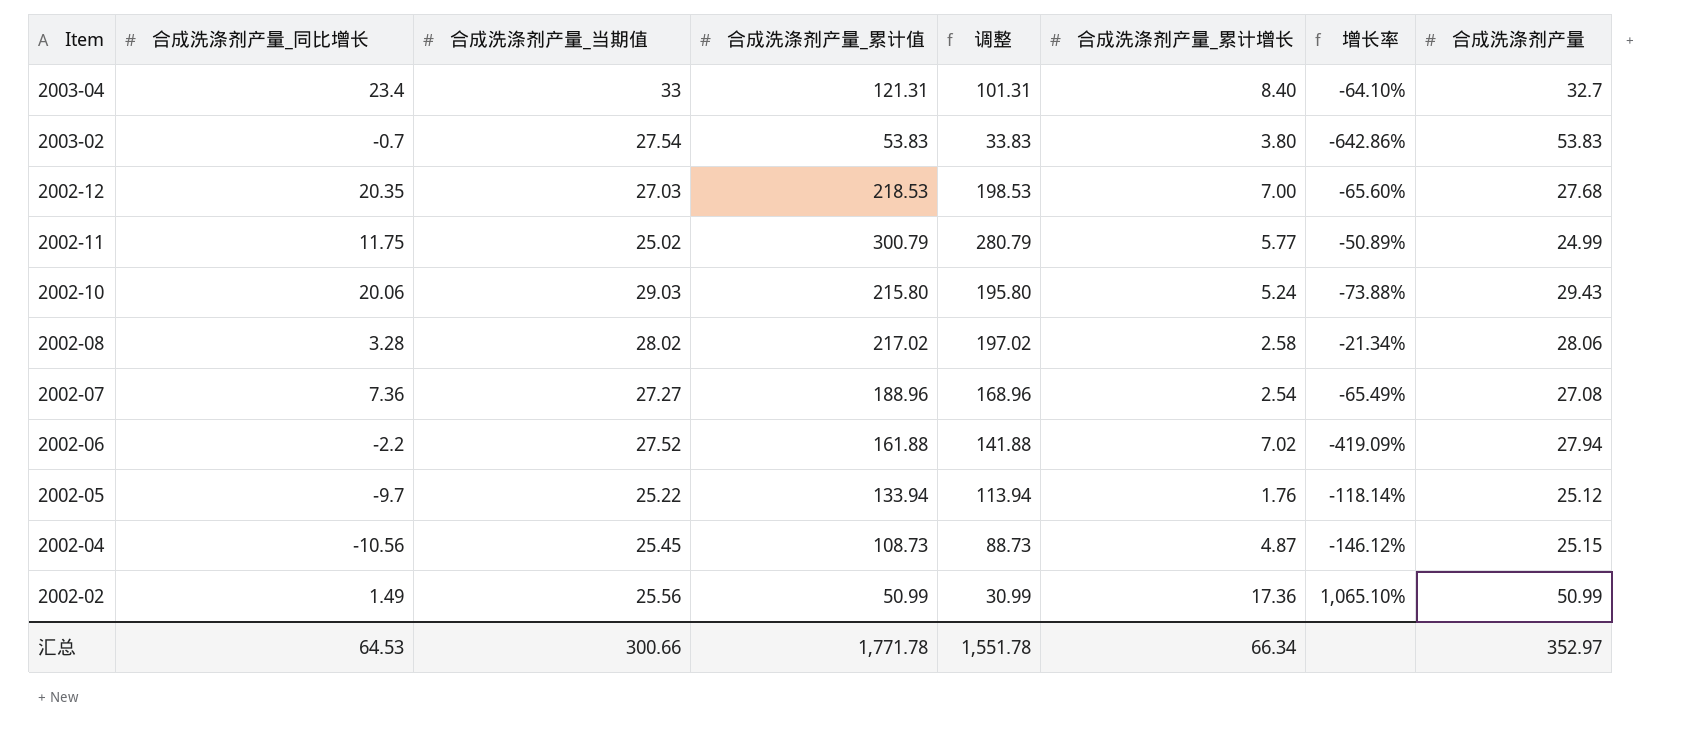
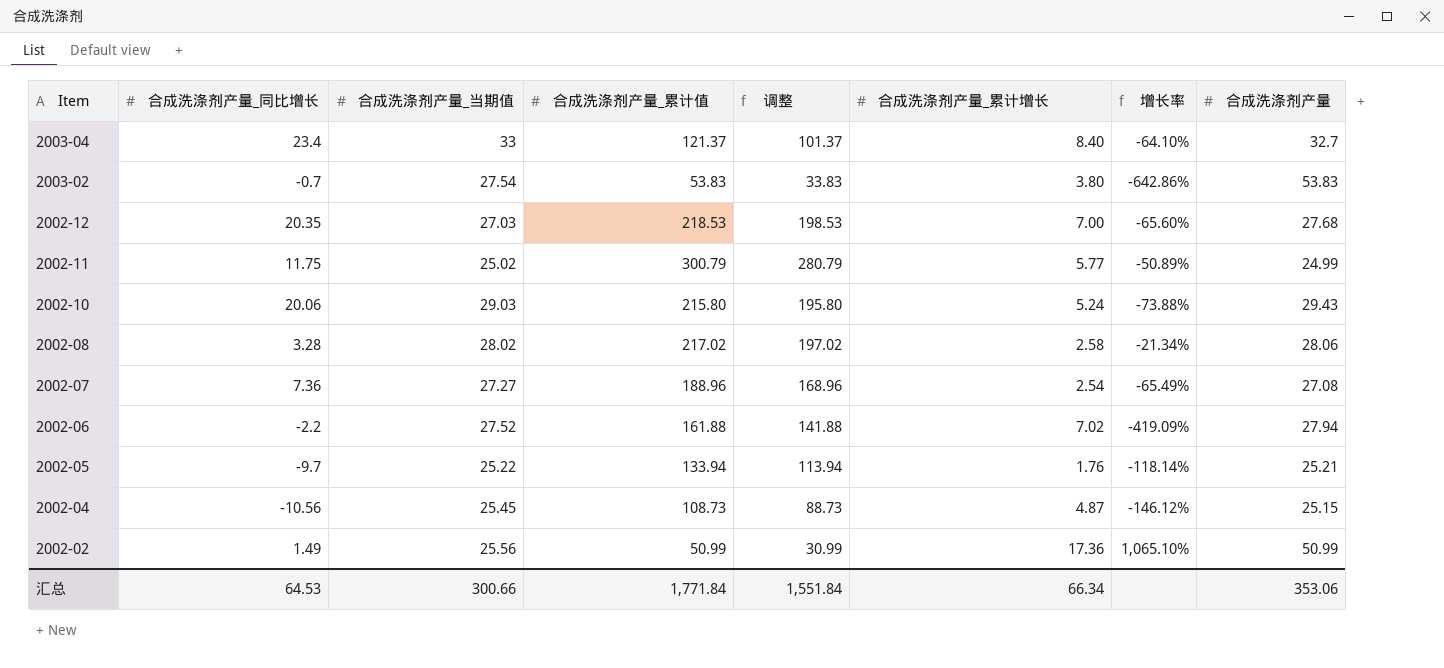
2003-04 | 合成洗涤剂产量_累计值: 121.31 -> 121.37
2003-04 | 调整: 101.31 -> 101.37
2002-05 | 合成洗涤剂产量: 25.12 -> 25.21
汇总 | 合成洗涤剂产量_累计值: 1,771.78 -> 1,771.84
汇总 | 调整: 1,551.78 -> 1,551.84
汇总 | 合成洗涤剂产量: 352.97 -> 353.06

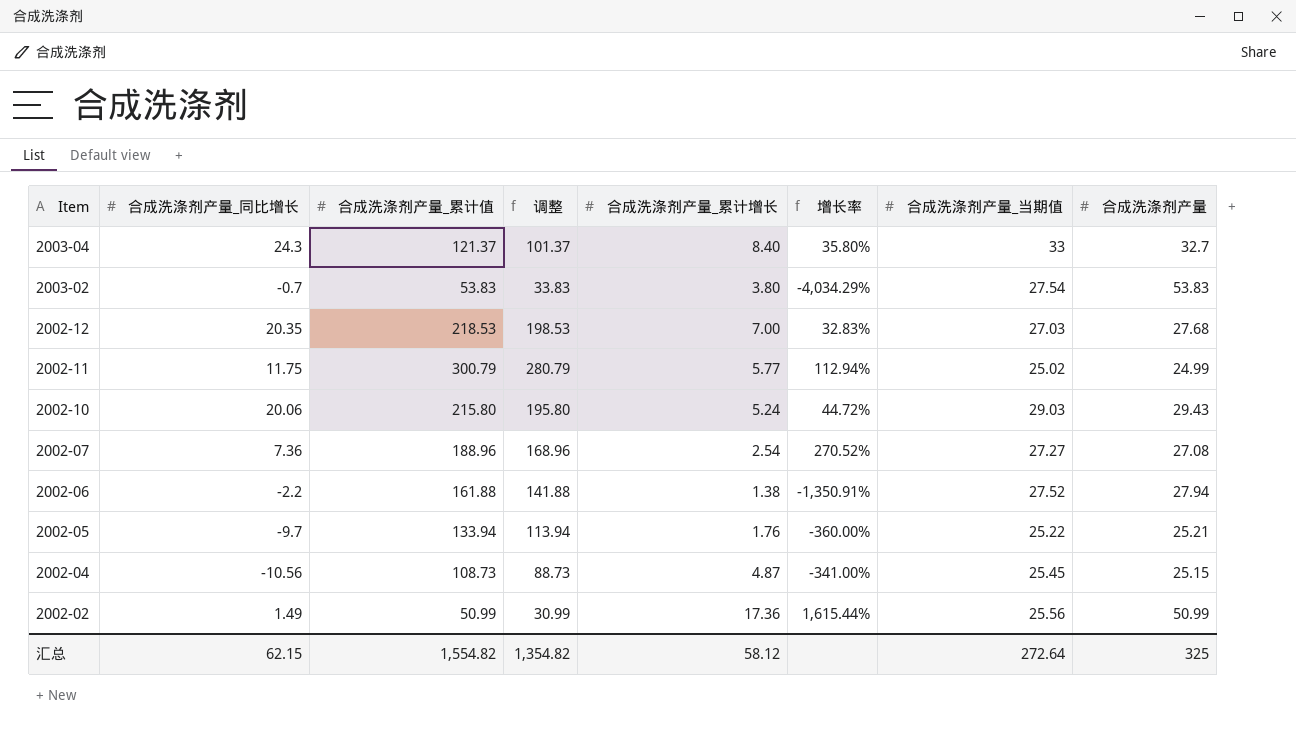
column 增长率 | formula: ([合成洗涤剂产量_累计增长] - [合成洗涤剂产量_同比增长]) / [合成洗涤剂产量_同比增长] -> ([合成洗涤剂产量_当期值] - [合成洗涤剂产量_同比增长]) / [合成洗涤剂产量_同比增长]
column 合成洗涤剂产量_当期值 | position: 3 -> 7
row 2002-08: 3.28 | 28.02 | 217.02 | 197.02 | 2.58 | -21.34% | 28.06 -> none
2003-04 | 合成洗涤剂产量_同比增长: 23.4 -> 24.3
2002-06 | 合成洗涤剂产量_累计增长: 7.02 -> 1.38
汇总 | 合成洗涤剂产量_同比增长: 64.53 -> 62.15
汇总 | 合成洗涤剂产量_累计值: 1,771.84 -> 1,554.82
汇总 | 调整: 1,551.84 -> 1,354.82
汇总 | 合成洗涤剂产量_累计增长: 66.34 -> 58.12
汇总 | 合成洗涤剂产量_当期值: 300.66 -> 272.64
汇总 | 合成洗涤剂产量: 353.06 -> 325

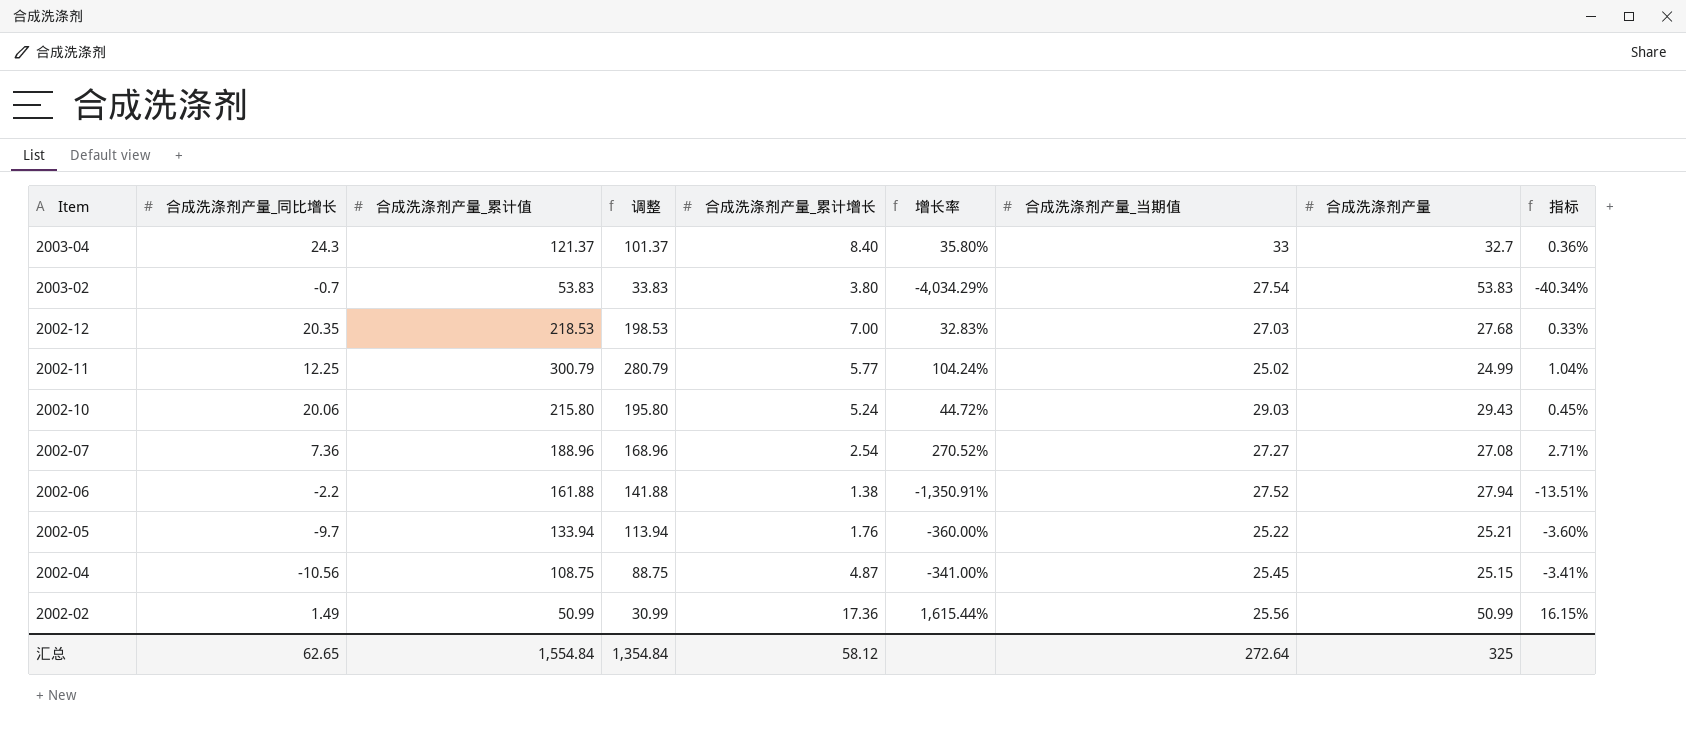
column 指标 | formula: none -> [增长率] * 0.01
2002-11 | 合成洗涤剂产量_同比增长: 11.75 -> 12.25
2002-11 | 增长率: 112.94% -> 104.24%
2002-04 | 合成洗涤剂产量_累计值: 108.73 -> 108.75
2002-04 | 调整: 88.73 -> 88.75
汇总 | 合成洗涤剂产量_同比增长: 62.15 -> 62.65
汇总 | 合成洗涤剂产量_累计值: 1,554.82 -> 1,554.84
汇总 | 调整: 1,354.82 -> 1,354.84

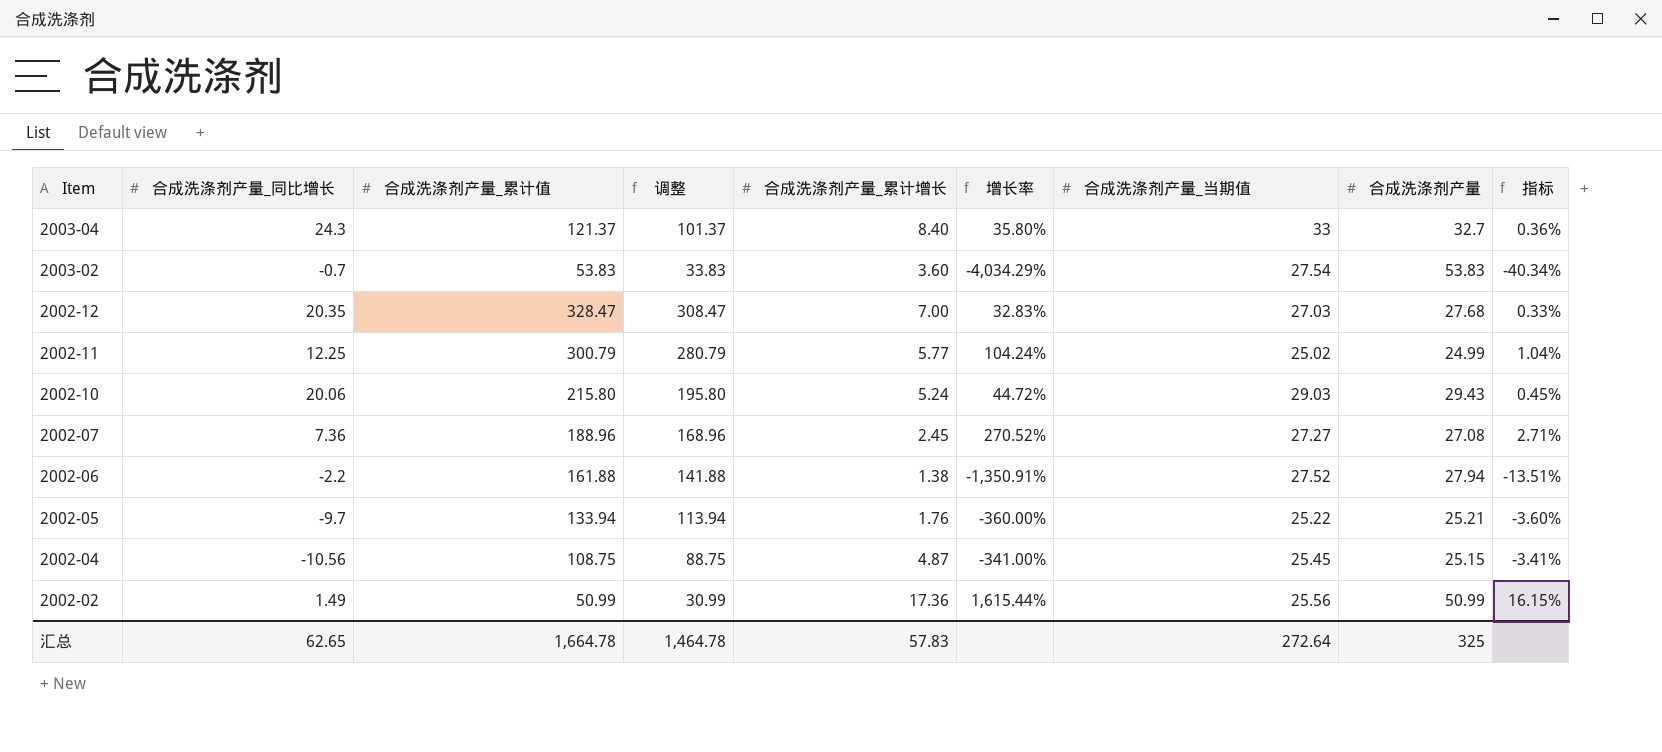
2003-02 | 合成洗涤剂产量_累计增长: 3.80 -> 3.60
2002-12 | 合成洗涤剂产量_累计值: 218.53 -> 328.47
2002-12 | 调整: 198.53 -> 308.47
2002-07 | 合成洗涤剂产量_累计增长: 2.54 -> 2.45
汇总 | 合成洗涤剂产量_累计值: 1,554.84 -> 1,664.78
汇总 | 调整: 1,354.84 -> 1,464.78
汇总 | 合成洗涤剂产量_累计增长: 58.12 -> 57.83

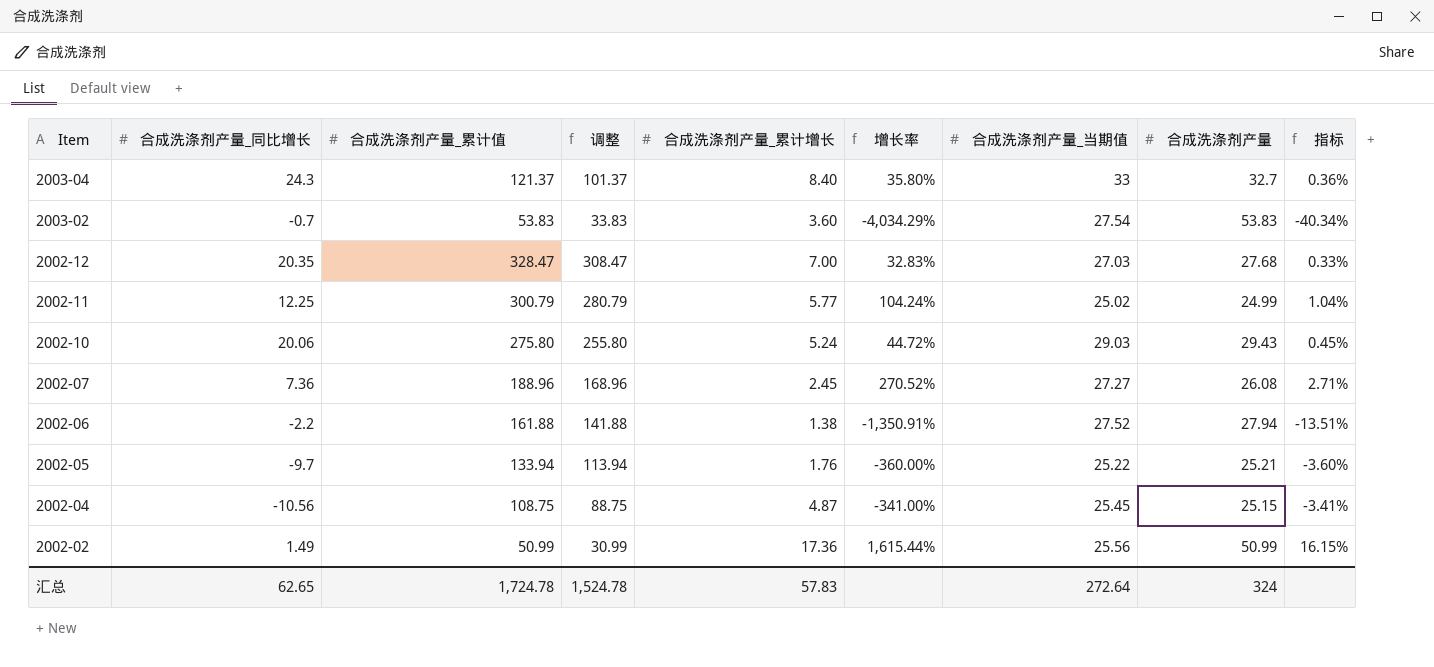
2002-10 | 合成洗涤剂产量_累计值: 215.80 -> 275.80
2002-10 | 调整: 195.80 -> 255.80
2002-07 | 合成洗涤剂产量: 27.08 -> 26.08
汇总 | 合成洗涤剂产量_累计值: 1,664.78 -> 1,724.78
汇总 | 调整: 1,464.78 -> 1,524.78
汇总 | 合成洗涤剂产量: 325 -> 324

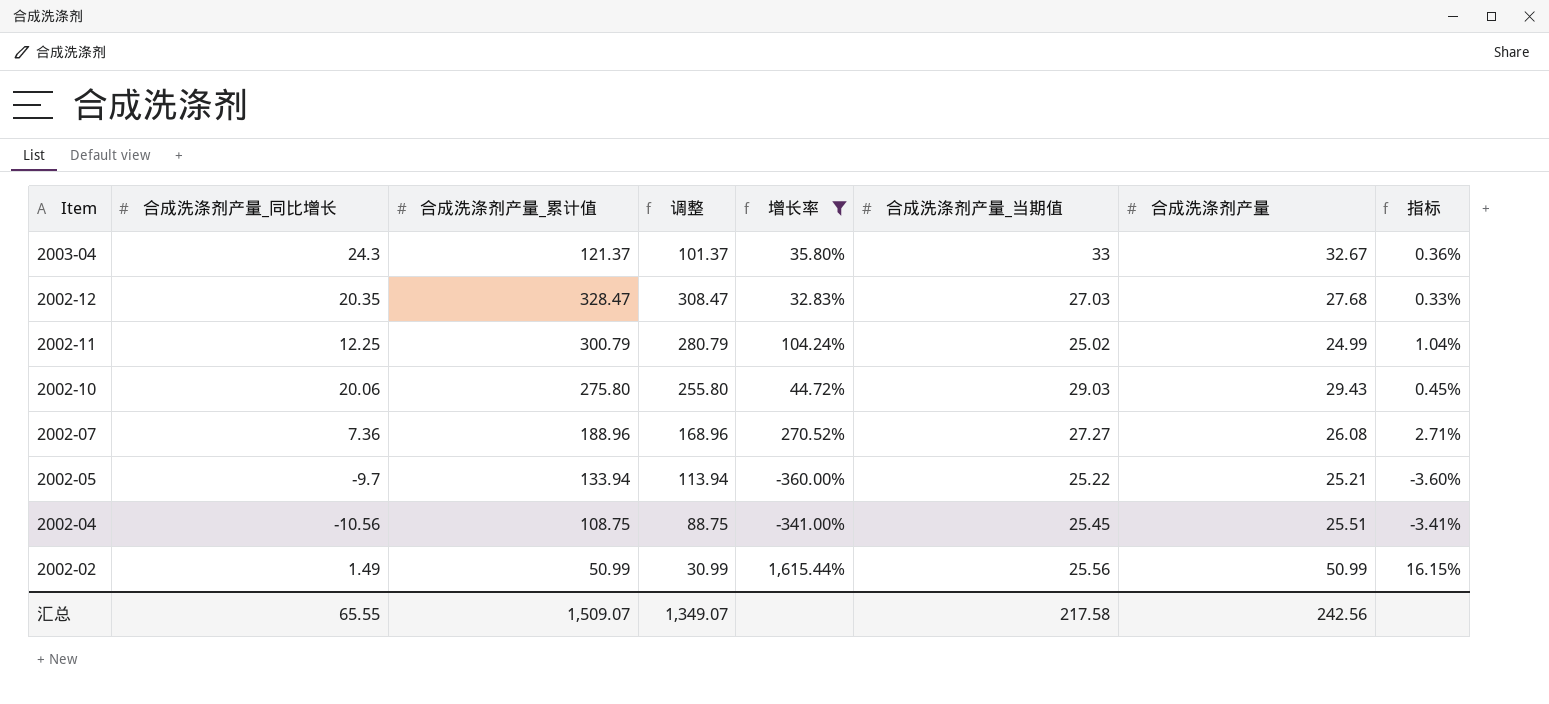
filter: none -> 增长率 >= -360.00%
column 合成洗涤剂产量_累计增长 | position: 5 -> none
2003-04 | 合成洗涤剂产量: 32.7 -> 32.67
2002-04 | 合成洗涤剂产量: 25.15 -> 25.51
汇总 | 合成洗涤剂产量_同比增长: 62.65 -> 65.55
汇总 | 合成洗涤剂产量_累计值: 1,724.78 -> 1,509.07
汇总 | 调整: 1,524.78 -> 1,349.07
汇总 | 合成洗涤剂产量_当期值: 272.64 -> 217.58
汇总 | 合成洗涤剂产量: 324 -> 242.56

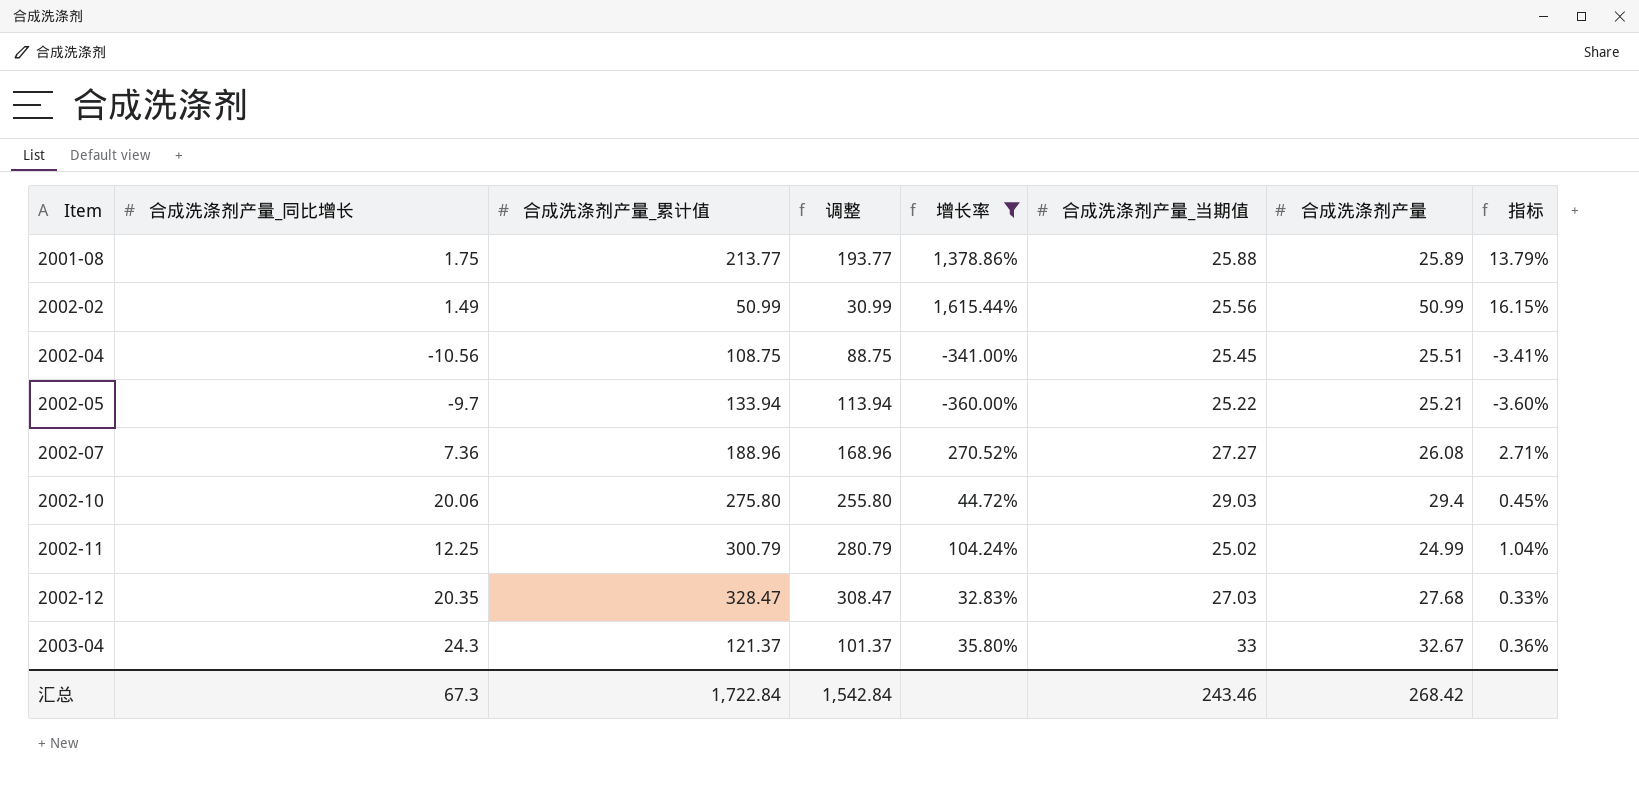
row order: Item descending -> Item ascending
row 2001-08: none -> 1.75 | 213.77 | 193.77 | 1,378.86% | 25.88 | 25.89 | 13.79%
2002-10 | 合成洗涤剂产量: 29.43 -> 29.4
汇总 | 合成洗涤剂产量_同比增长: 65.55 -> 67.3
汇总 | 合成洗涤剂产量_累计值: 1,509.07 -> 1,722.84
汇总 | 调整: 1,349.07 -> 1,542.84
汇总 | 合成洗涤剂产量_当期值: 217.58 -> 243.46
汇总 | 合成洗涤剂产量: 242.56 -> 268.42

